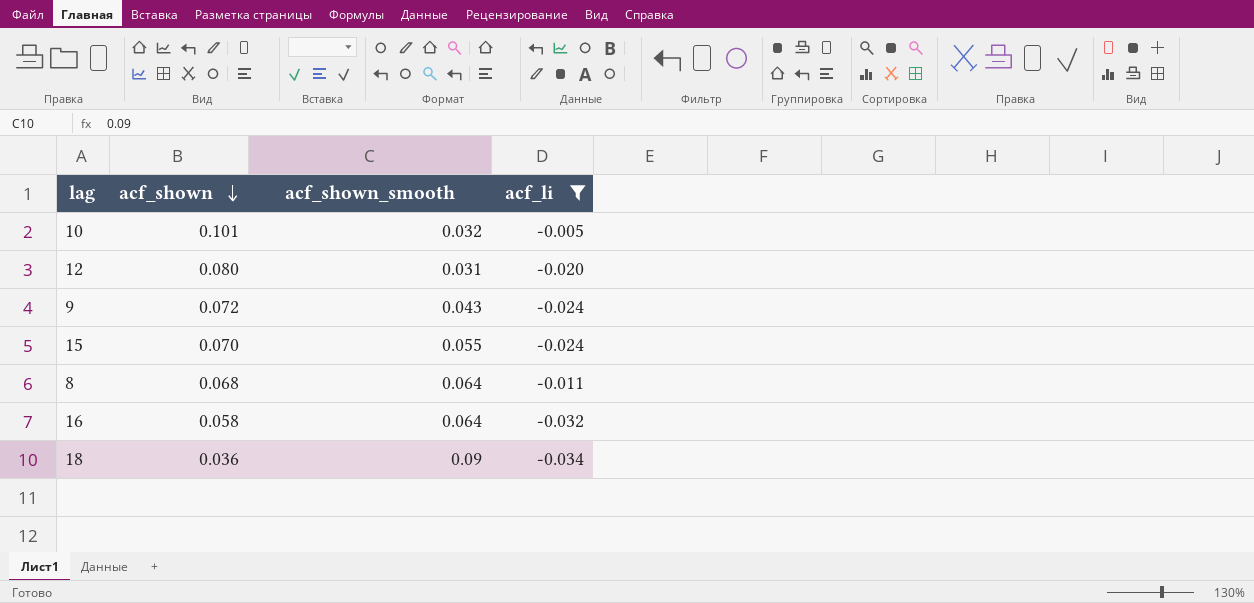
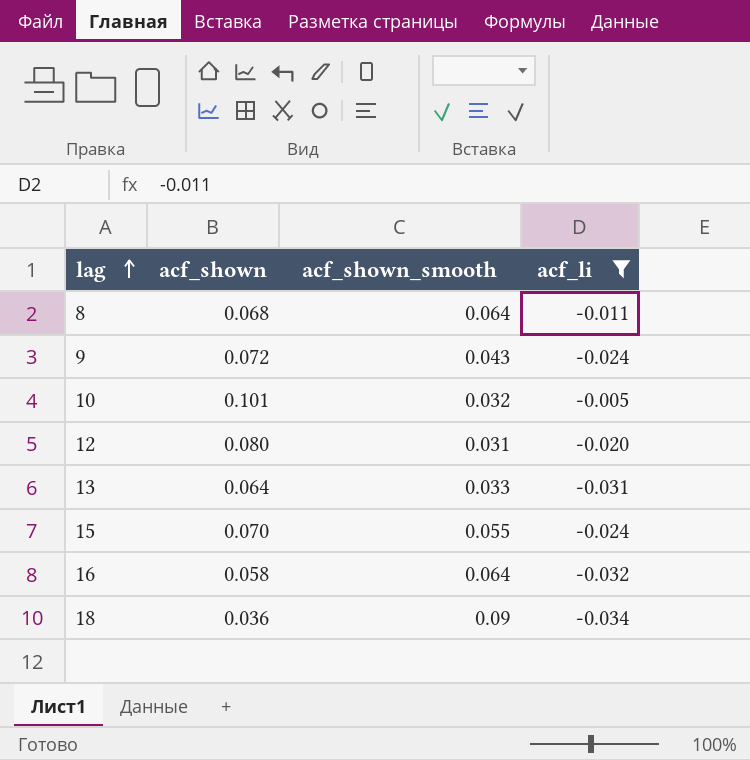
row order: acf_shown descending -> lag ascending
row 13: none -> 0.064 | 0.033 | -0.031

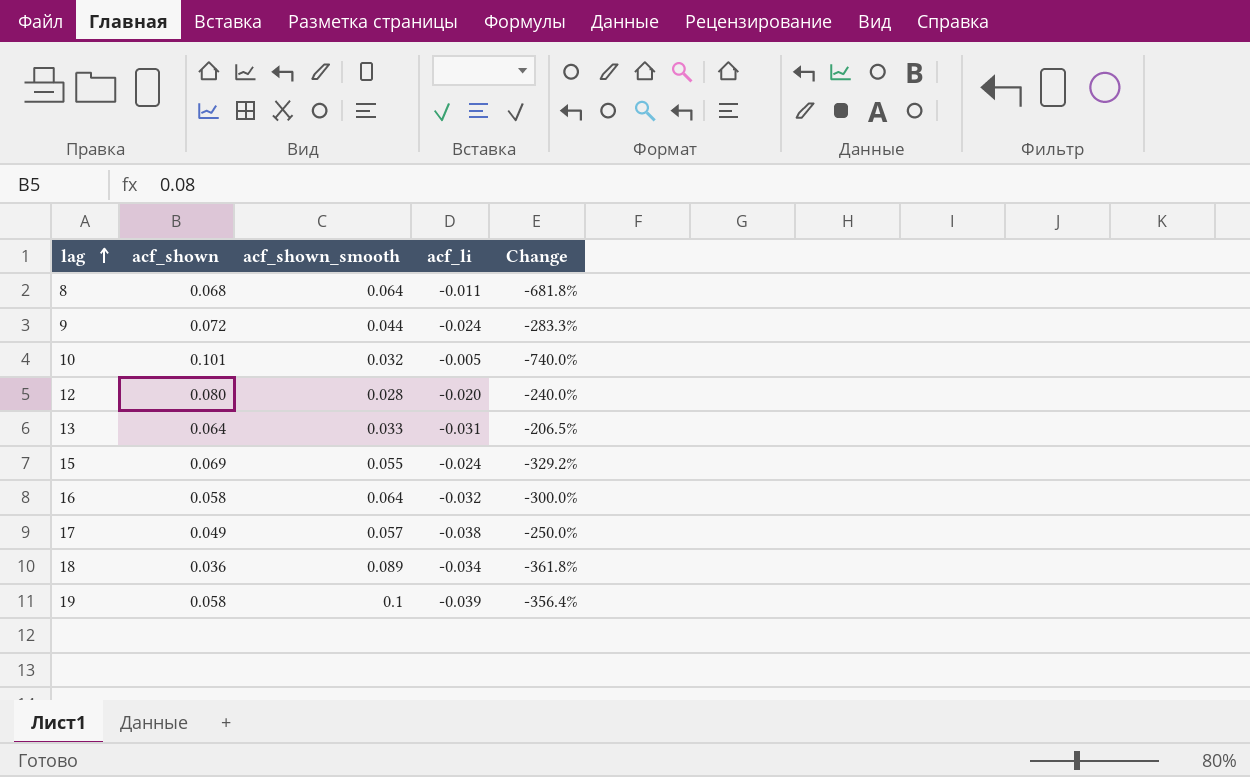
filter: acf_li >= -0.034 -> none
column Change | formula: none -> ([acf_shown_smooth] - [acf_li]) / [acf_li]
9 | acf_shown_smooth: 0.043 -> 0.044
12 | acf_shown_smooth: 0.031 -> 0.028
15 | acf_shown: 0.070 -> 0.069
18 | acf_shown_smooth: 0.09 -> 0.089

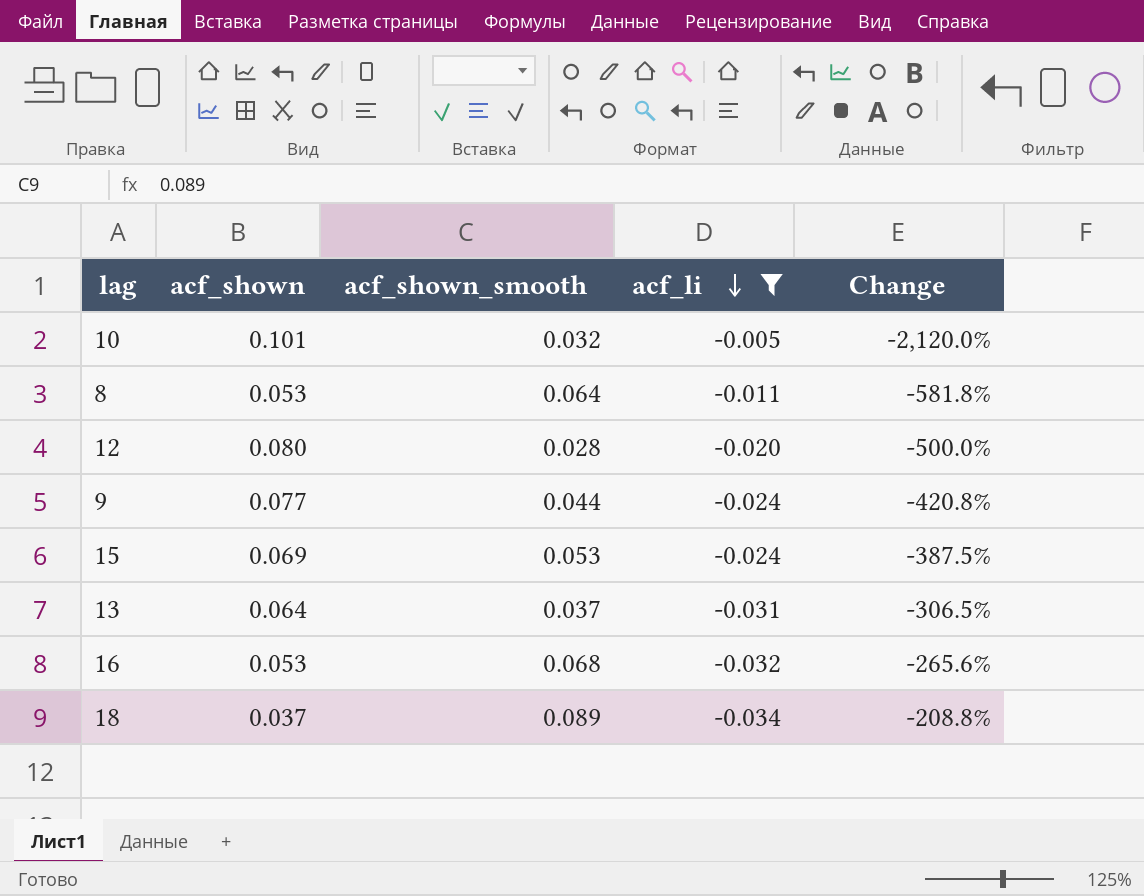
filter: none -> acf_li >= -0.034
row order: lag ascending -> acf_li descending
column Change | formula: ([acf_shown_smooth] - [acf_li]) / [acf_li] -> ([acf_shown] - [acf_li]) / [acf_li]
8 | acf_shown: 0.068 -> 0.053
9 | acf_shown: 0.072 -> 0.077
15 | acf_shown_smooth: 0.055 -> 0.053
13 | acf_shown_smooth: 0.033 -> 0.037
16 | acf_shown: 0.058 -> 0.053
16 | acf_shown_smooth: 0.064 -> 0.068
18 | acf_shown: 0.036 -> 0.037

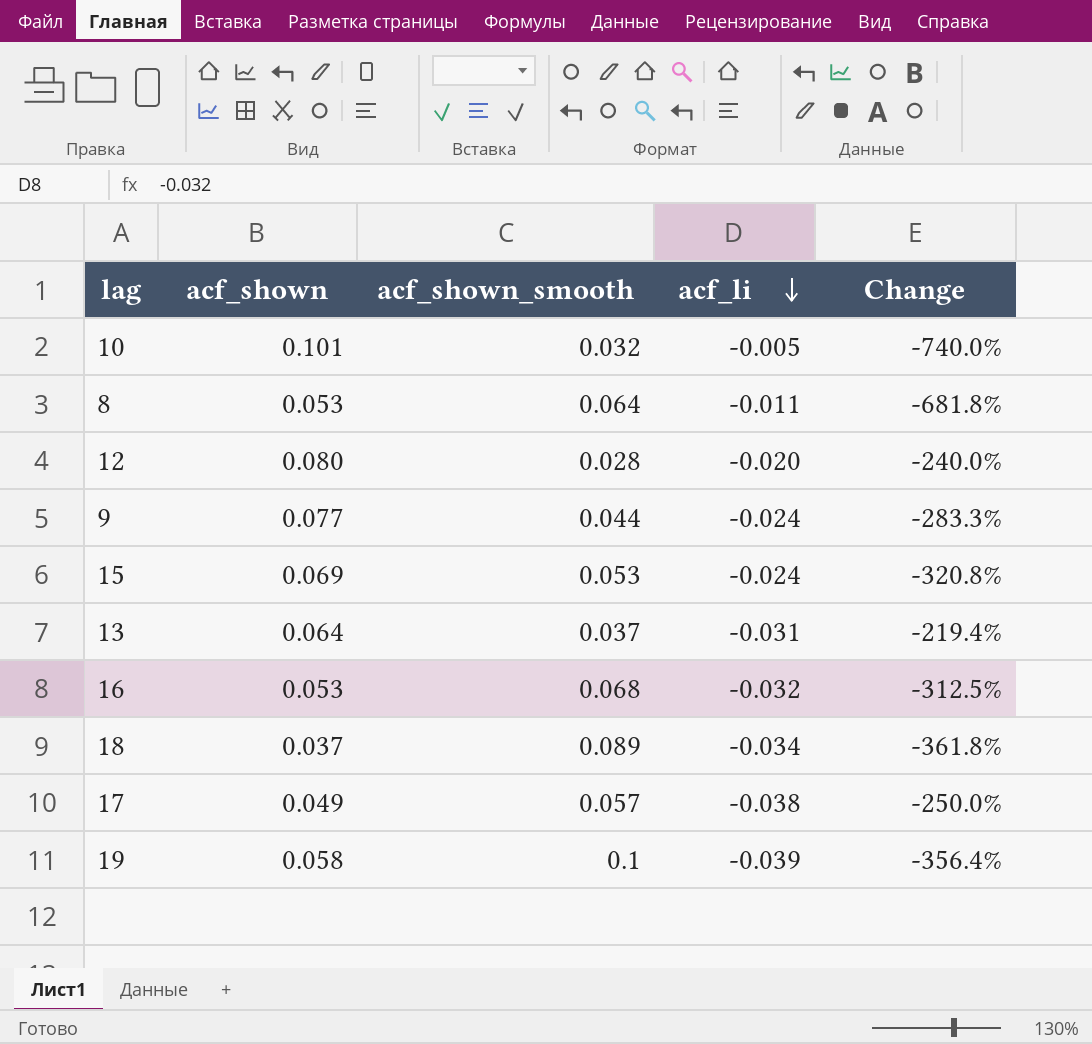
filter: acf_li >= -0.034 -> none
column Change | formula: ([acf_shown] - [acf_li]) / [acf_li] -> ([acf_shown_smooth] - [acf_li]) / [acf_li]

